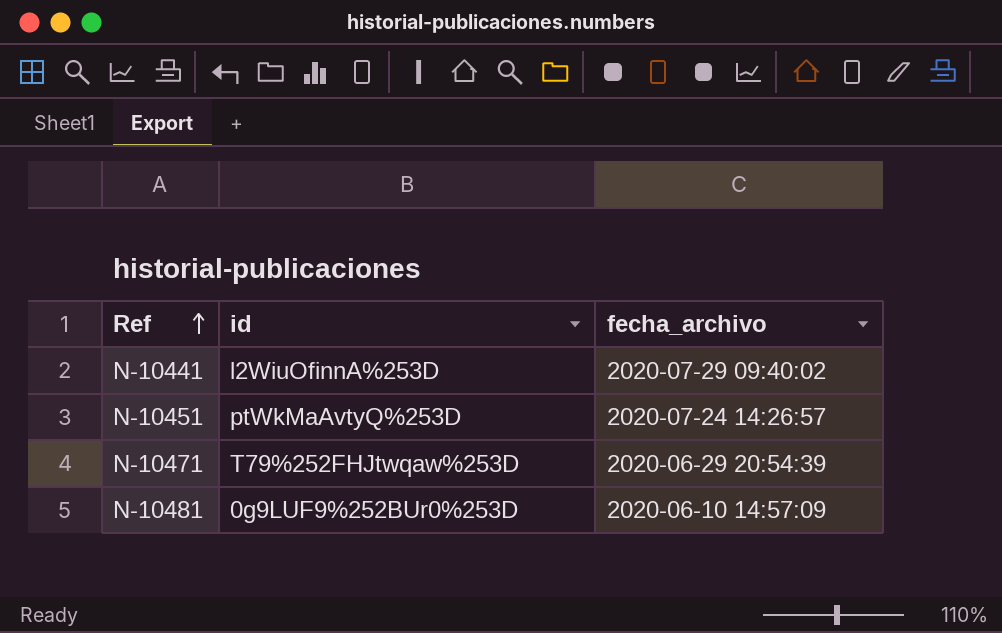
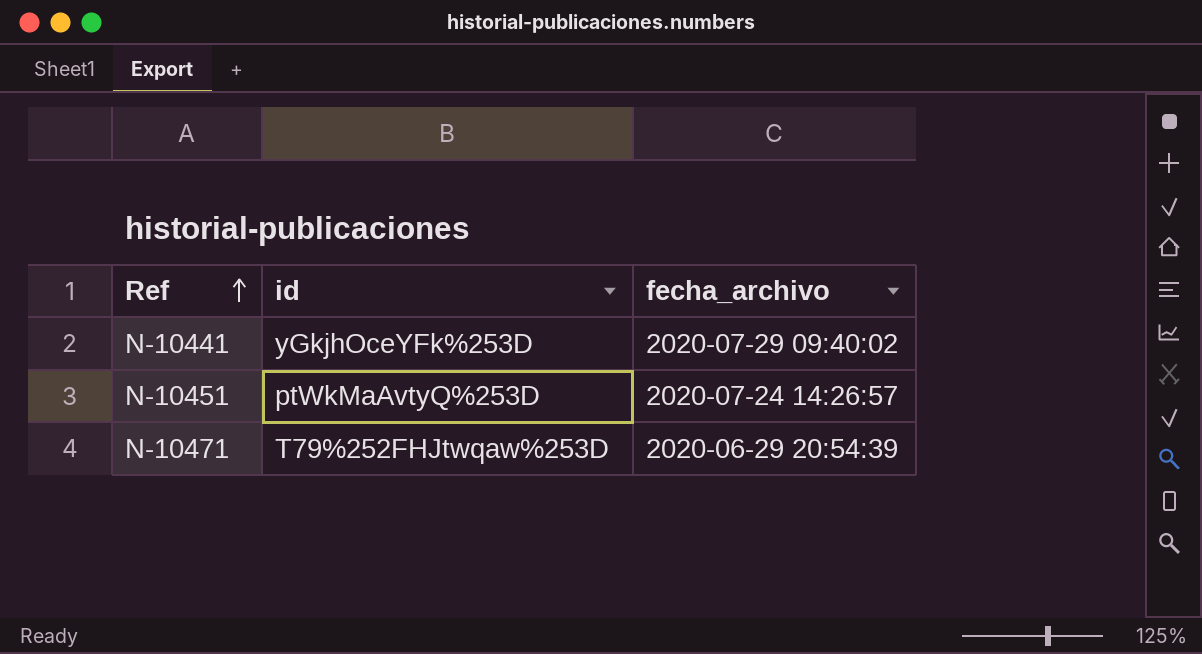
row N-10481: 0g9LUF9%252BUr0%253D | 2020-06-10 14:57:09 -> none
N-10441 | id: l2WiuOfinnA%253D -> yGkjhOceYFk%253D

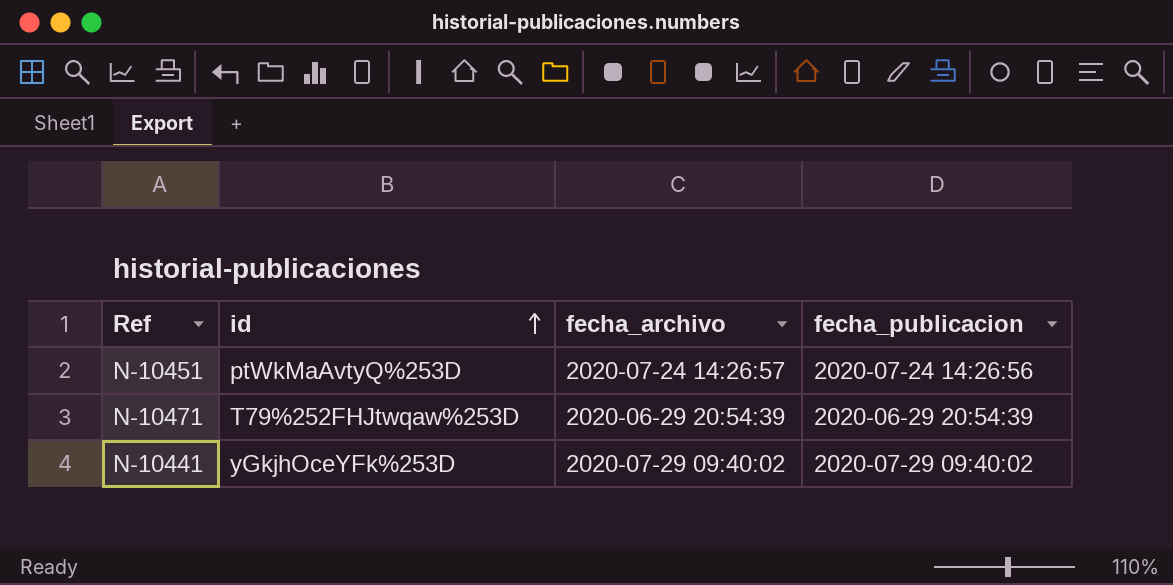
row order: Ref ascending -> id ascending
column fecha_publicacion | position: none -> 4

